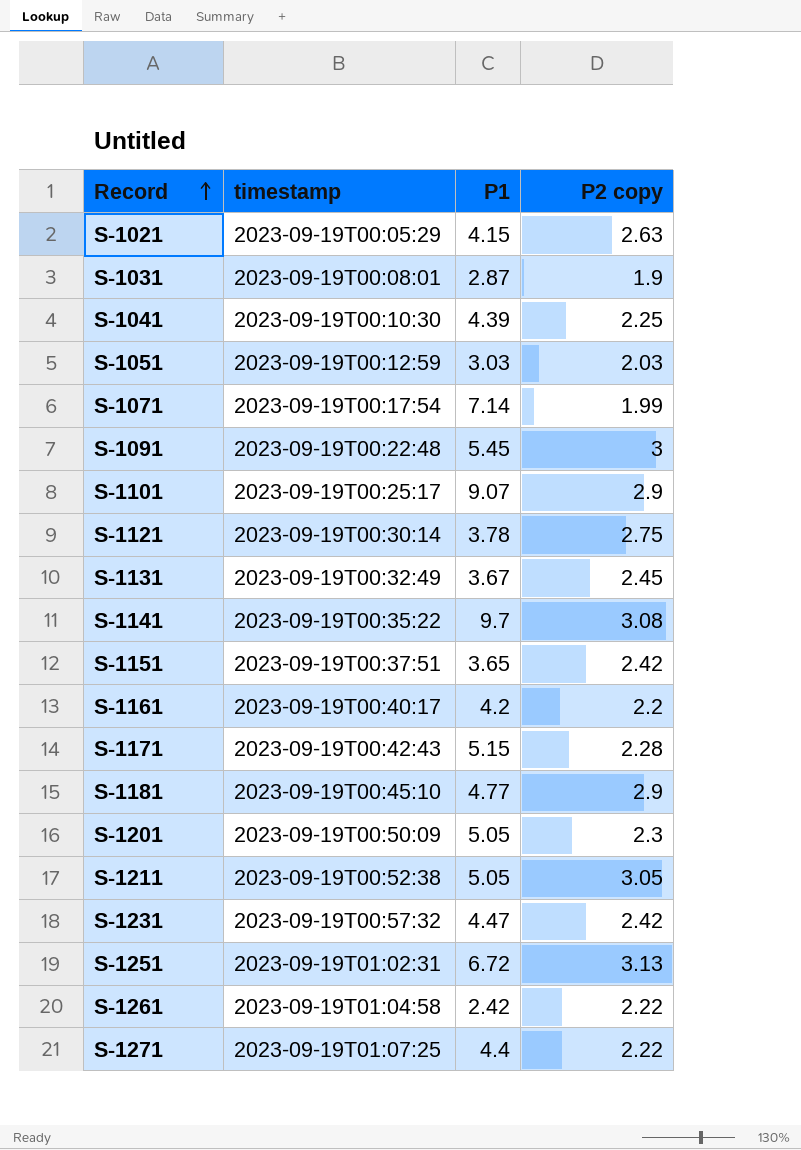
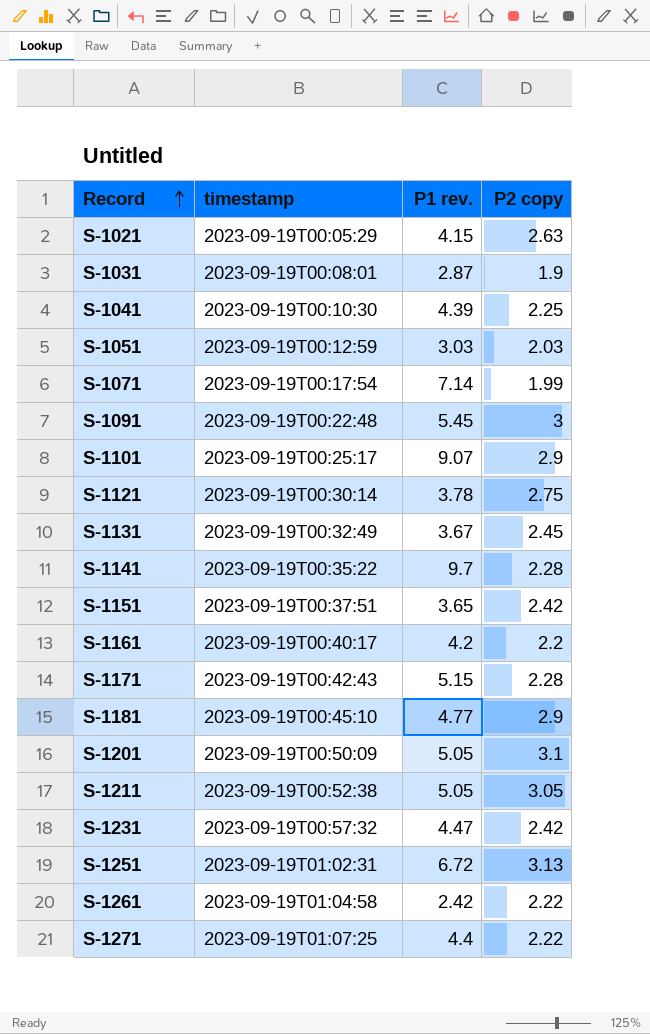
column name: P1 -> P1 rev.
S-1141 | P2 copy: 3.08 -> 2.28
S-1201 | P2 copy: 2.3 -> 3.1

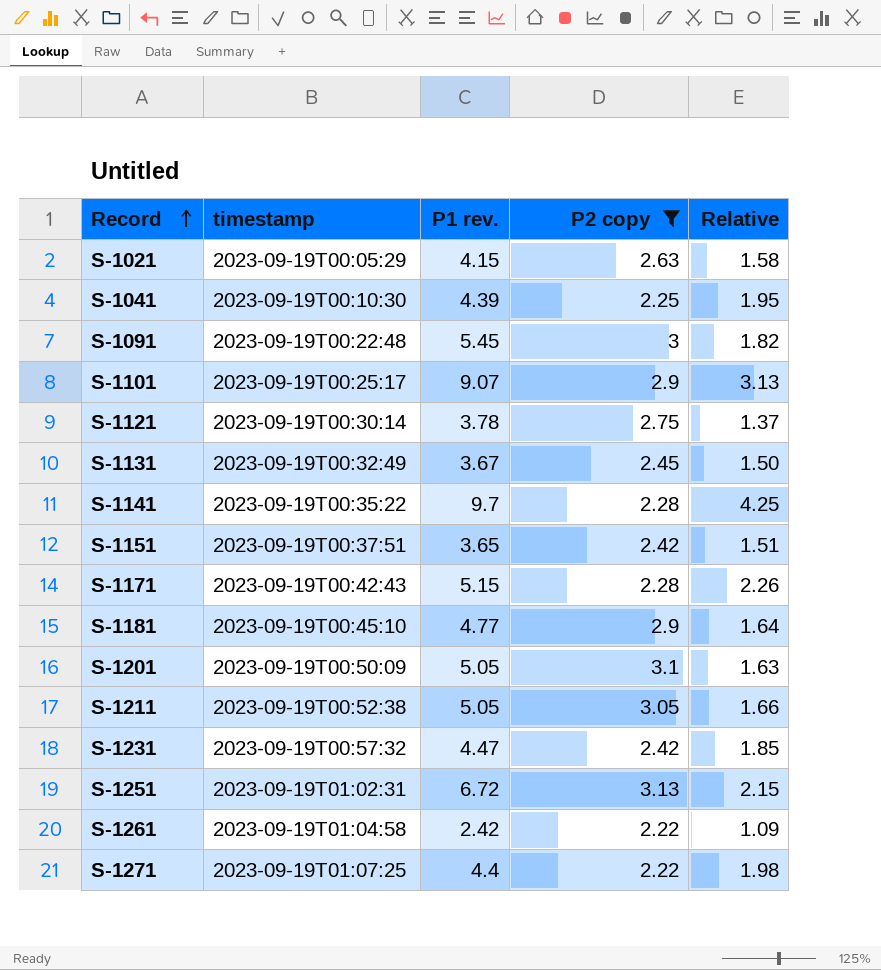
filter: none -> P2 copy >= 2.22
column Relative | formula: none -> [P1 rev.] / [P2 copy]

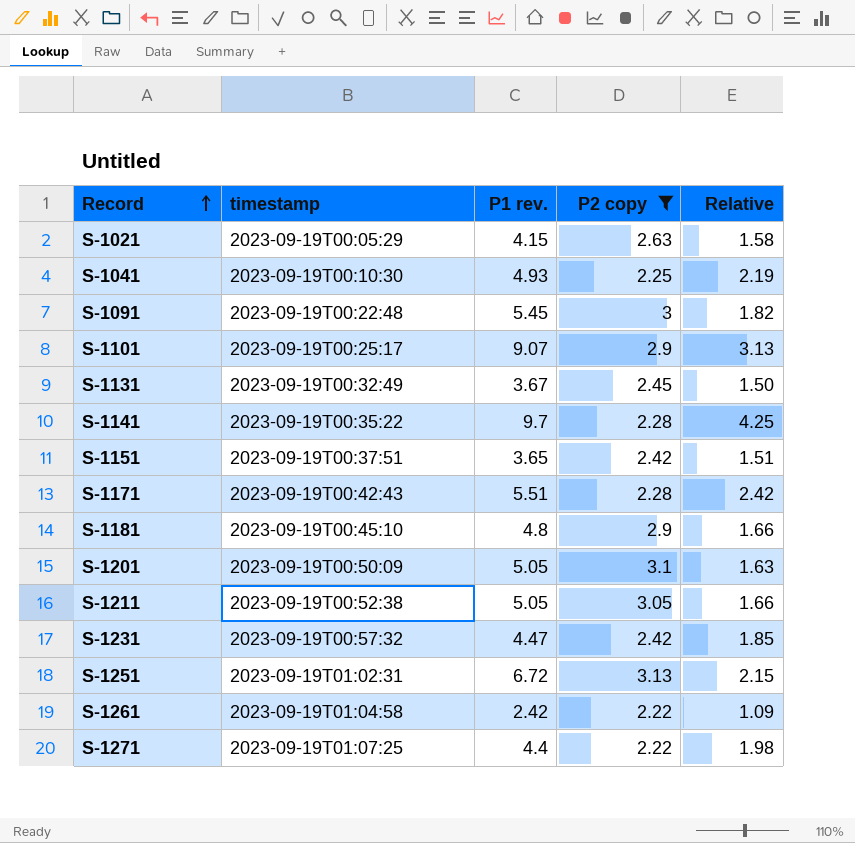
row S-1121: 2023-09-19T00:30:14 | 3.78 | 2.75 | 1.37 -> none
S-1041 | P1 rev.: 4.39 -> 4.93
S-1041 | Relative: 1.95 -> 2.19
S-1171 | P1 rev.: 5.15 -> 5.51
S-1171 | Relative: 2.26 -> 2.42
S-1181 | P1 rev.: 4.77 -> 4.8
S-1181 | Relative: 1.64 -> 1.66

